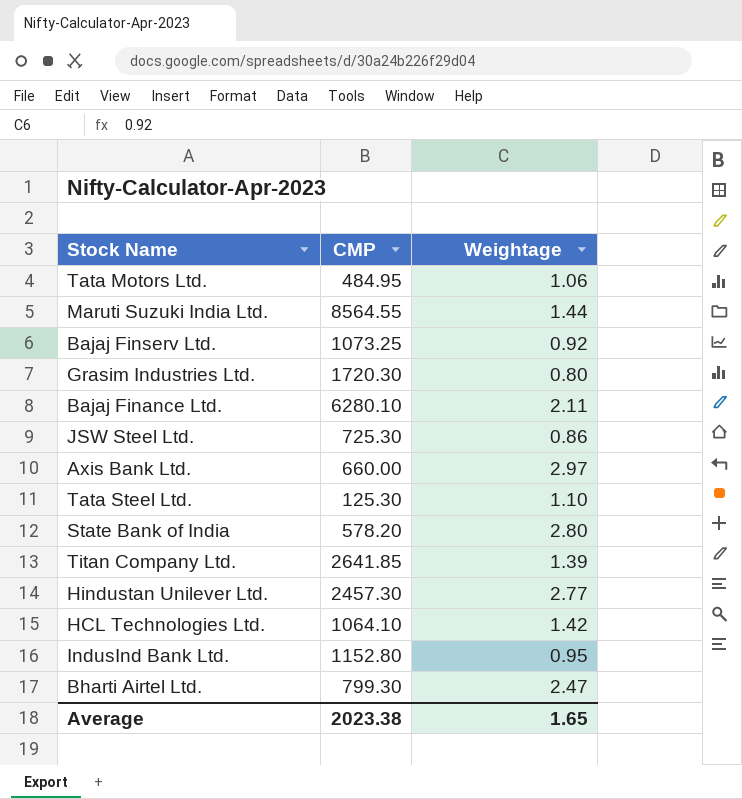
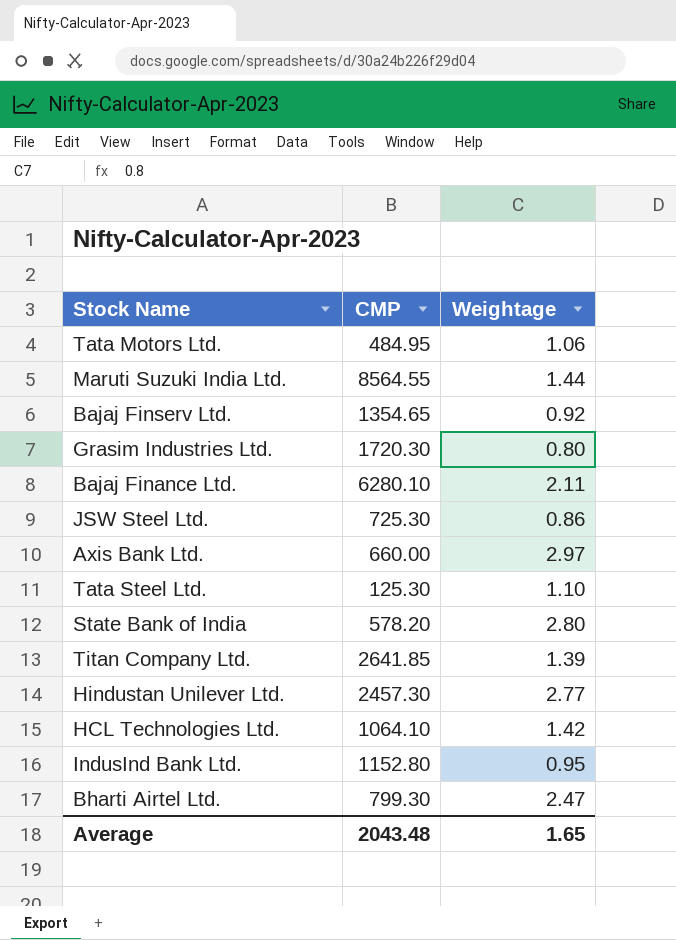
Bajaj Finserv Ltd. | CMP: 1073.25 -> 1354.65
Average | CMP: 2023.38 -> 2043.48

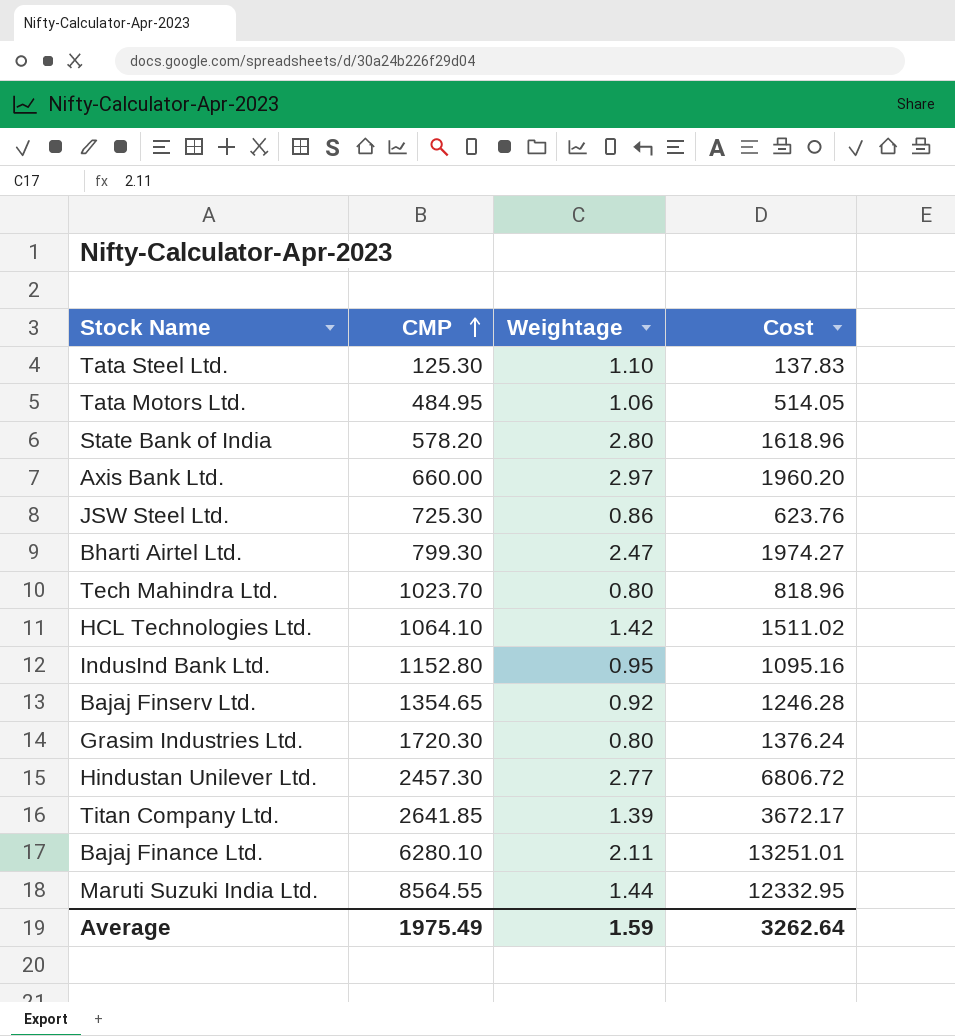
row order: none -> CMP ascending
column Cost | formula: none -> [CMP] * [Weightage]
row Tech Mahindra Ltd.: none -> 1023.70 | 0.80 | 818.96
Average | CMP: 2043.48 -> 1975.49
Average | Weightage: 1.65 -> 1.59

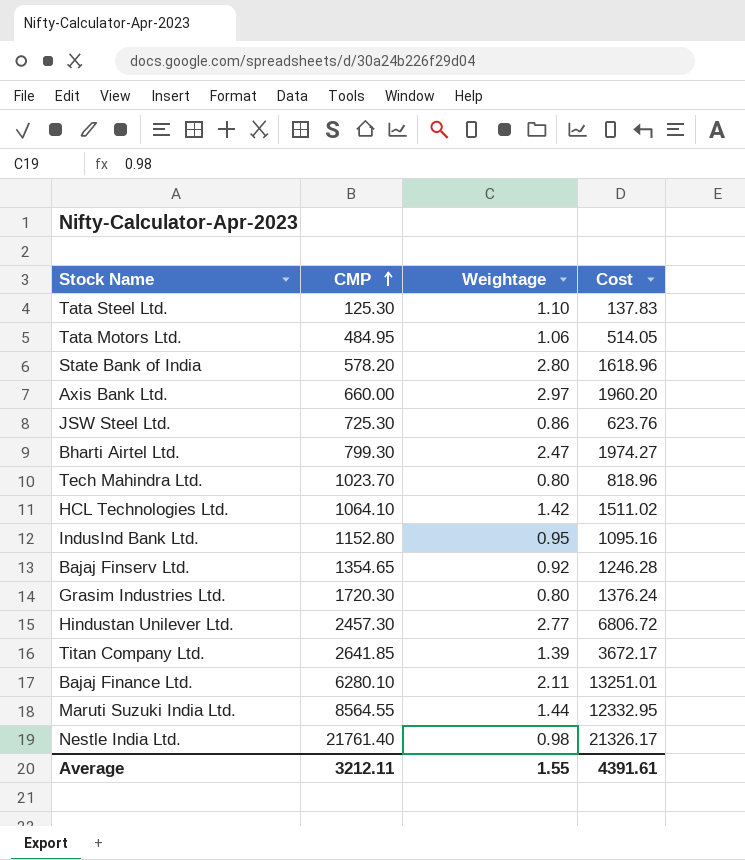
row Nestle India Ltd.: none -> 21761.40 | 0.98 | 21326.17
Average | CMP: 1975.49 -> 3212.11
Average | Weightage: 1.59 -> 1.55
Average | Cost: 3262.64 -> 4391.61

